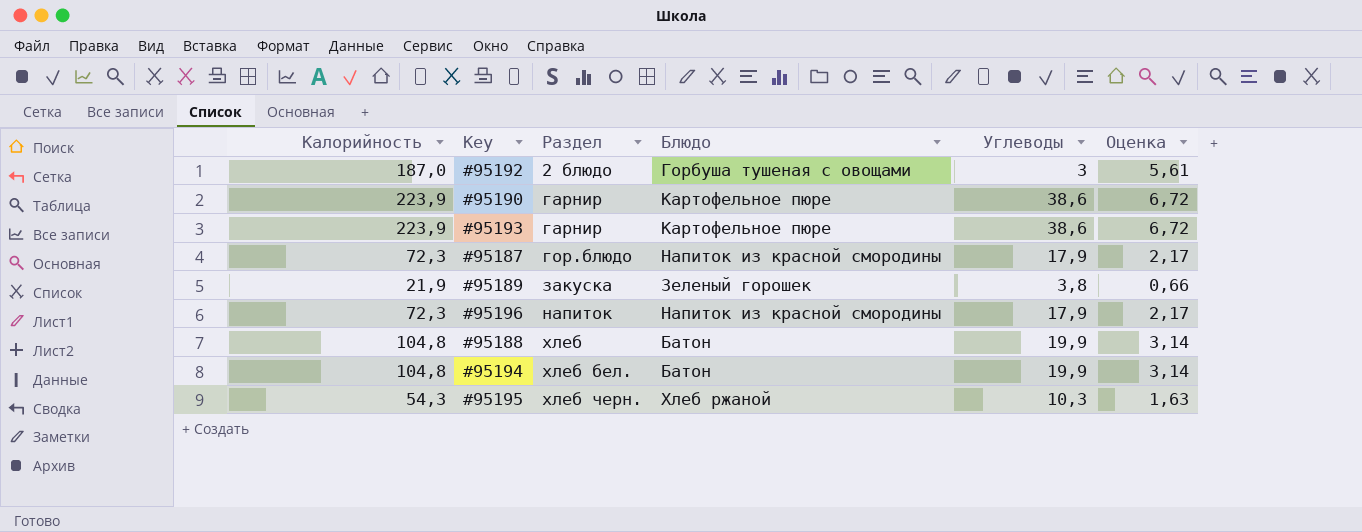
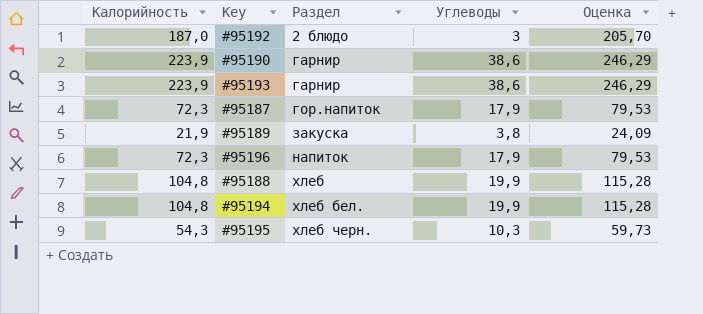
column Блюдо | position: 4 -> none
column Оценка | formula: [Калорийность] * 0,03 -> [Калорийность] * 1,1
#95187 | Раздел: гор.блюдо -> гор.напиток

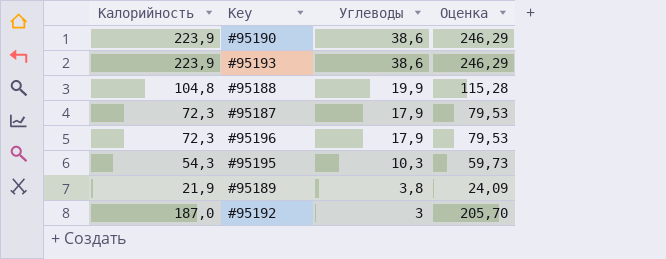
row order: Раздел ascending -> Углеводы descending
column Раздел | position: 3 -> none
row #95194: 104,8 | хлеб бел. | 19,9 | 115,28 -> none

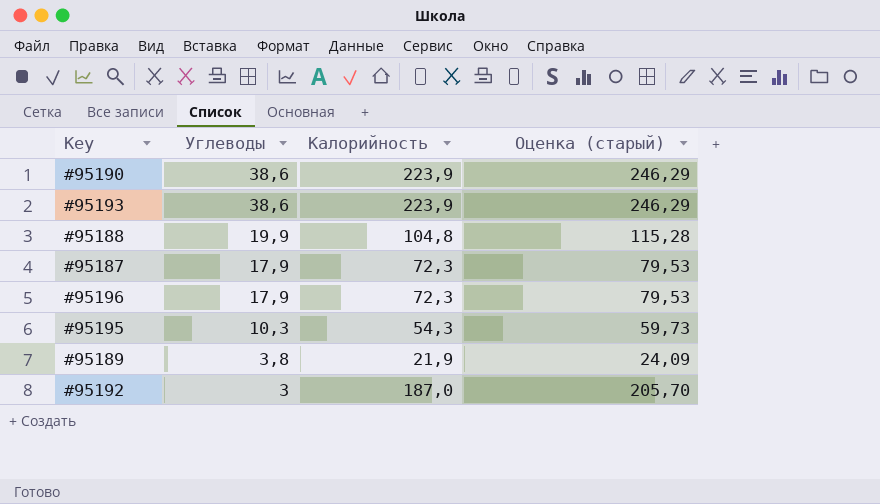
column Калорийность | position: 1 -> 3
column name: Оценка -> Оценка (старый)

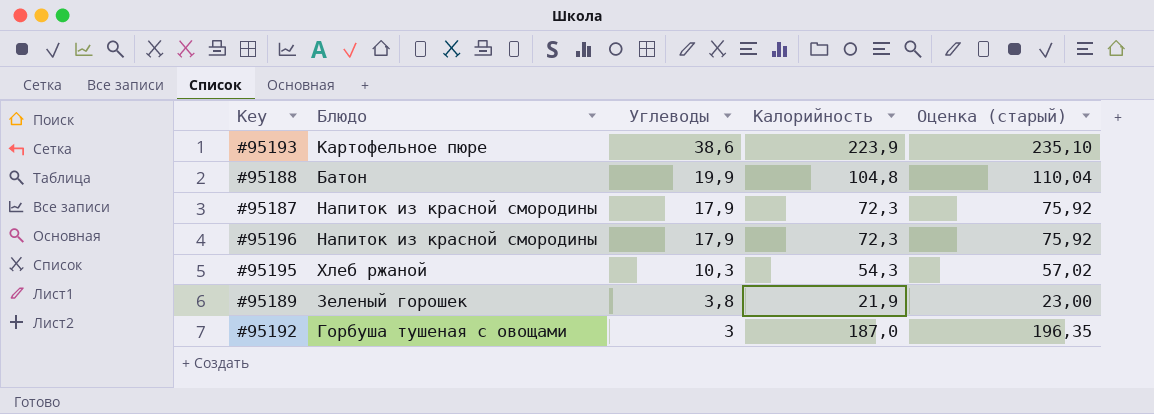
column Блюдо | position: none -> 2
column Оценка (старый) | formula: [Калорийность] * 1,1 -> [Калорийность] * 1,05
row #95190: 38,6 | 223,9 | 246,29 -> none

